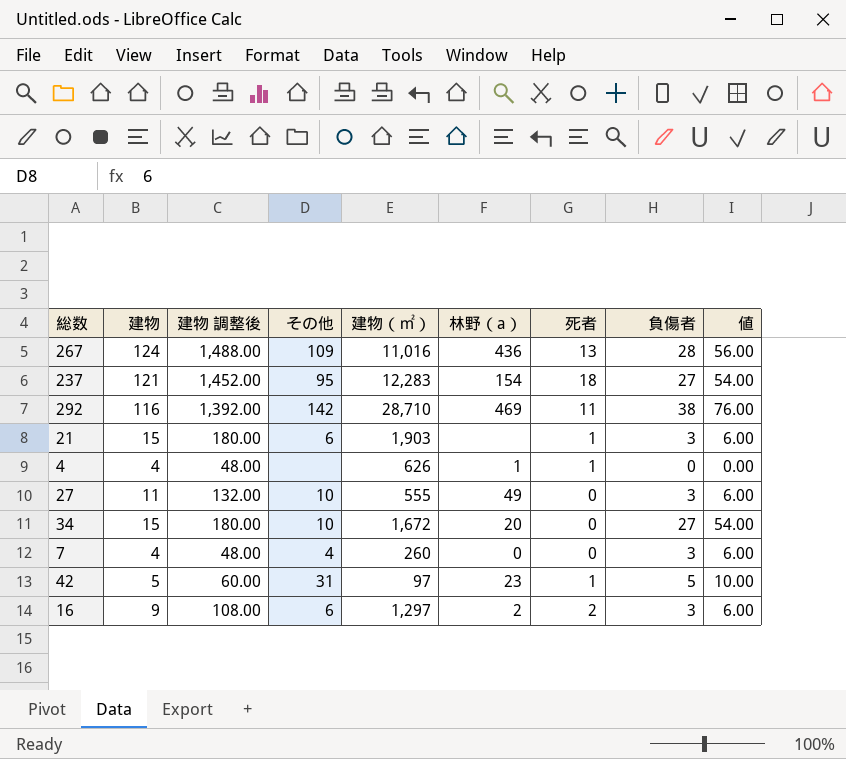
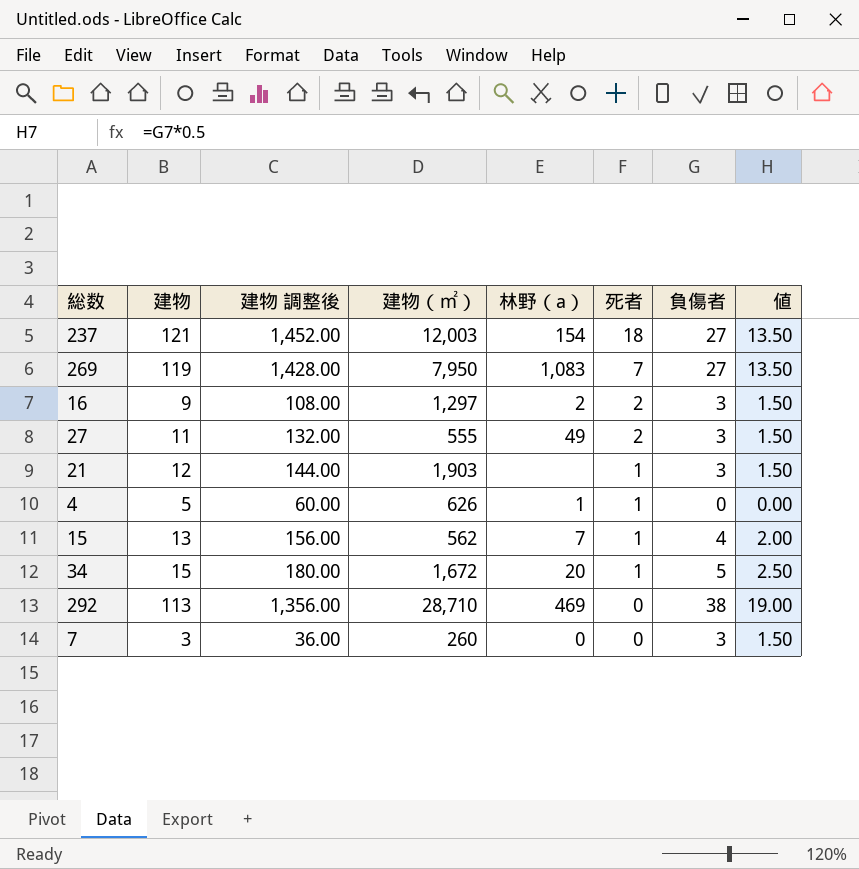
row order: none -> 死者 descending
column その他 | position: 4 -> none
column 値 | formula: [負傷者] * 2 -> [負傷者] * 0.5
row 267: 124 | 1,488.00 | 109 | 11,016 | 436 | 13 | 28 | 56.00 -> none
row 42: 5 | 60.00 | 31 | 97 | 23 | 1 | 5 | 10.00 -> none
237 | 建物（㎡）: 12,283 -> 12,003
row 269: none -> 119 | 1,428.00 | 7,950 | 1,083 | 7 | 27 | 13.50
27 | 死者: 0 -> 2
21 | 建物: 15 -> 12
21 | 建物 調整後: 180.00 -> 144.00
4 | 建物: 4 -> 5
4 | 建物 調整後: 48.00 -> 60.00
row 15: none -> 13 | 156.00 | 562 | 7 | 1 | 4 | 2.00
34 | 死者: 0 -> 1
34 | 負傷者: 27 -> 5
292 | 建物: 116 -> 113
292 | 建物 調整後: 1,392.00 -> 1,356.00
292 | 死者: 11 -> 0
7 | 建物: 4 -> 3
7 | 建物 調整後: 48.00 -> 36.00

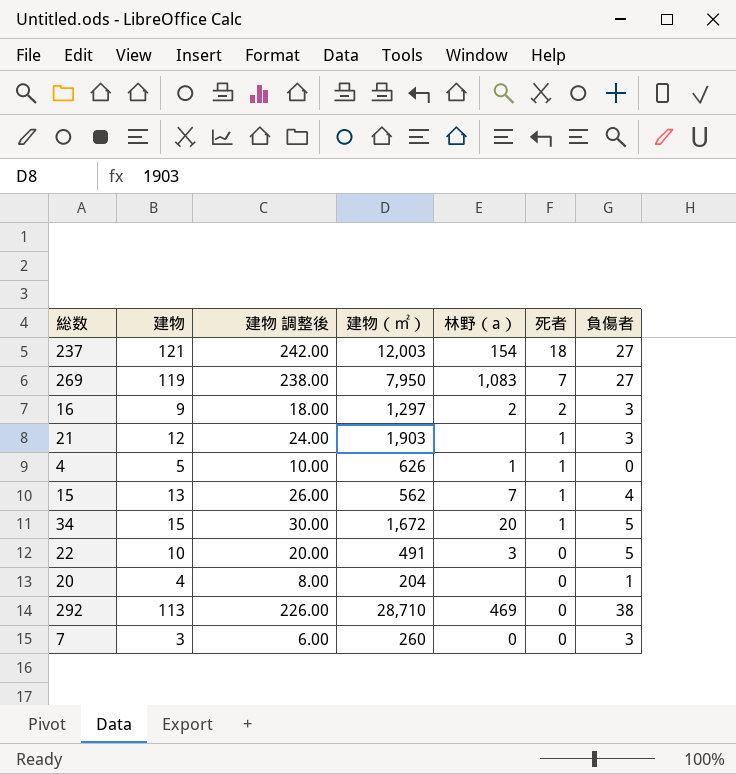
column 値 | formula: [負傷者] * 0.5 -> none
column 建物 調整後 | formula: [建物] * 12 -> [建物] * 2
row 27: 11 | 132.00 | 555 | 49 | 2 | 3 | 1.50 -> none
row 22: none -> 10 | 20.00 | 491 | 3 | 0 | 5
row 20: none -> 4 | 8.00 | 204 | none | 0 | 1

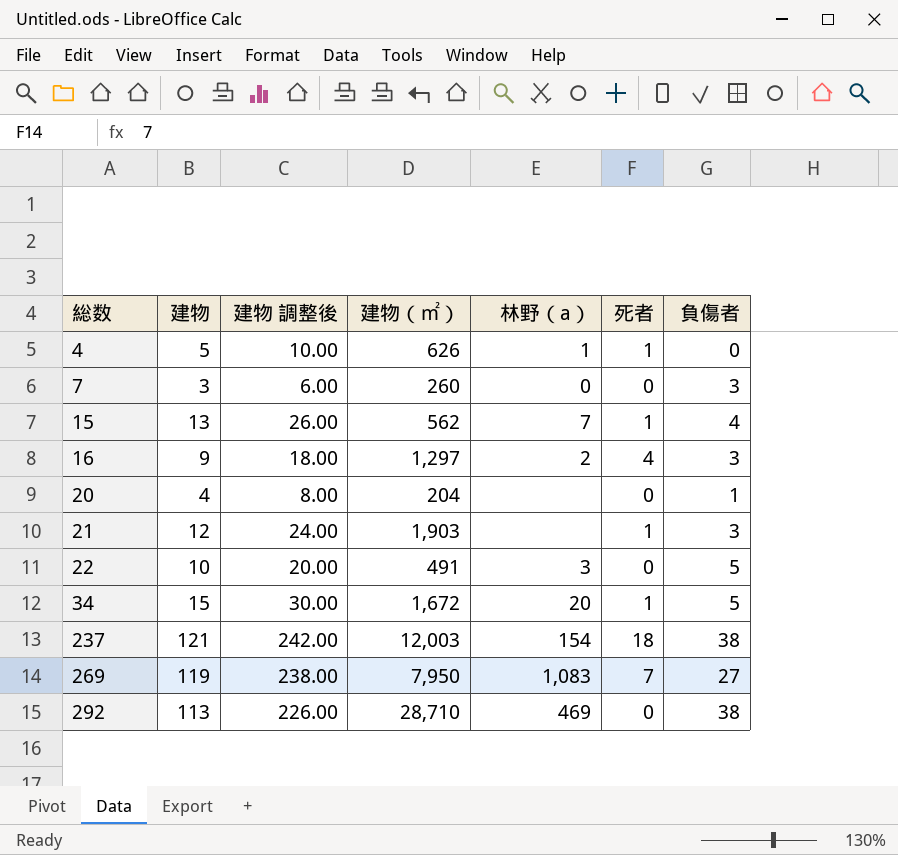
row order: 死者 descending -> 総数 ascending
16 | 死者: 2 -> 4
237 | 負傷者: 27 -> 38

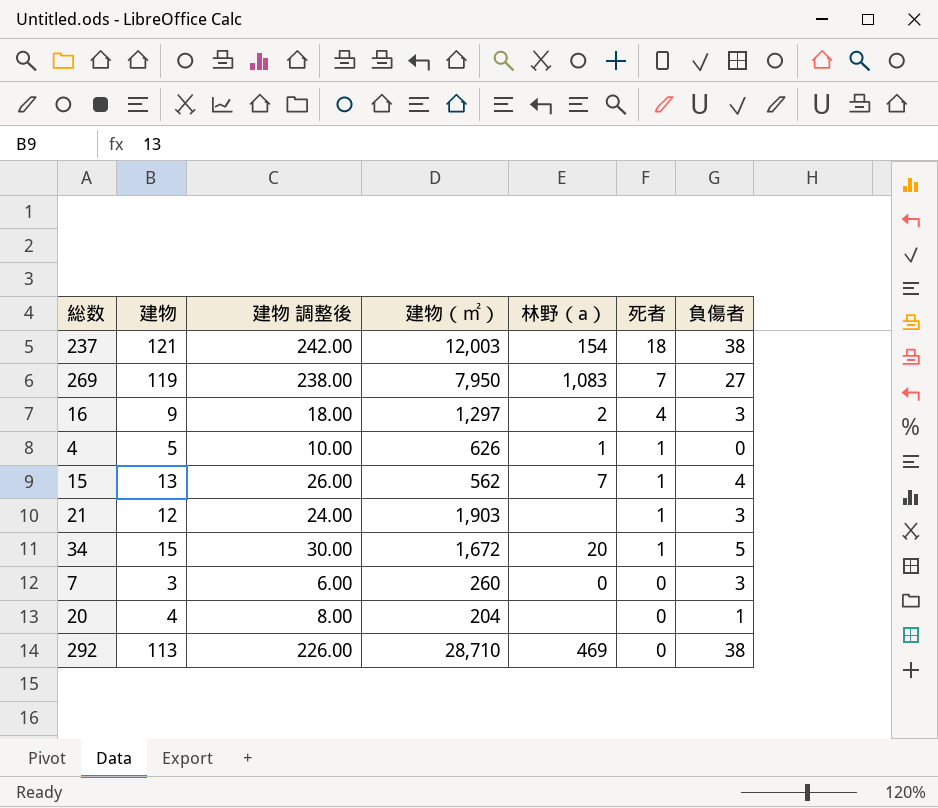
row order: 総数 ascending -> 死者 descending
row 22: 10 | 20.00 | 491 | 3 | 0 | 5 -> none

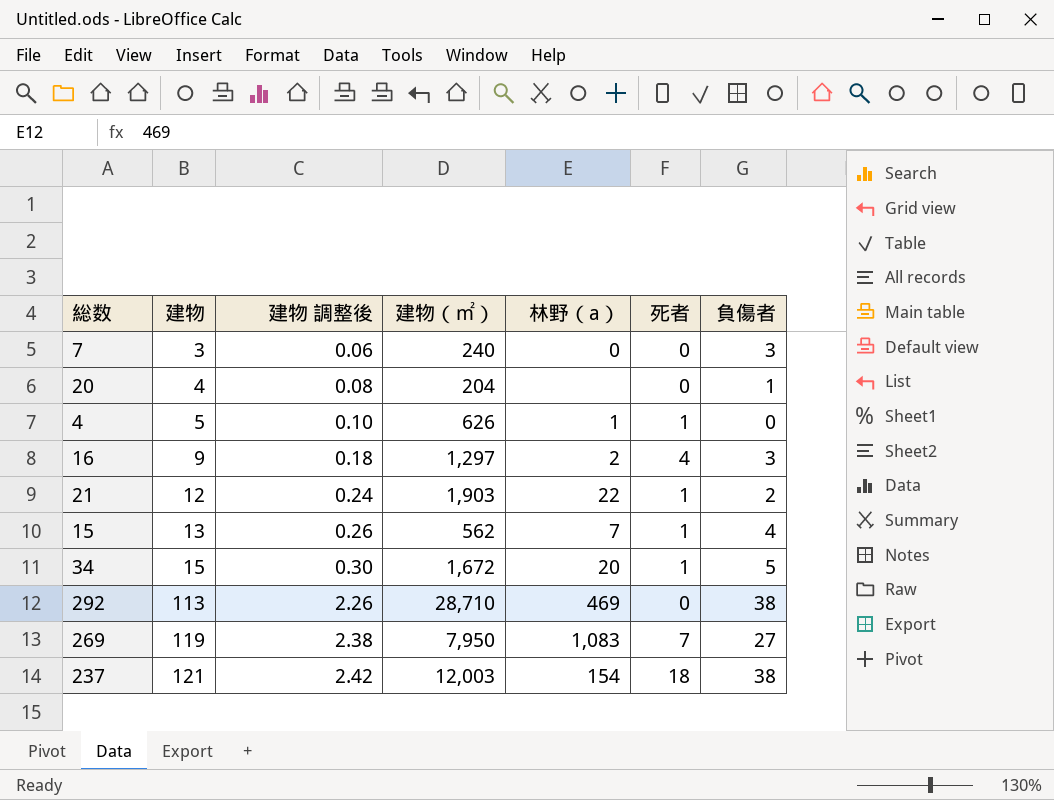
row order: 死者 descending -> 建物 ascending
column 建物 調整後 | formula: [建物] * 2 -> [建物] * 0.02
7 | 建物（㎡）: 260 -> 240
21 | 林野（a）: none -> 22
21 | 負傷者: 3 -> 2

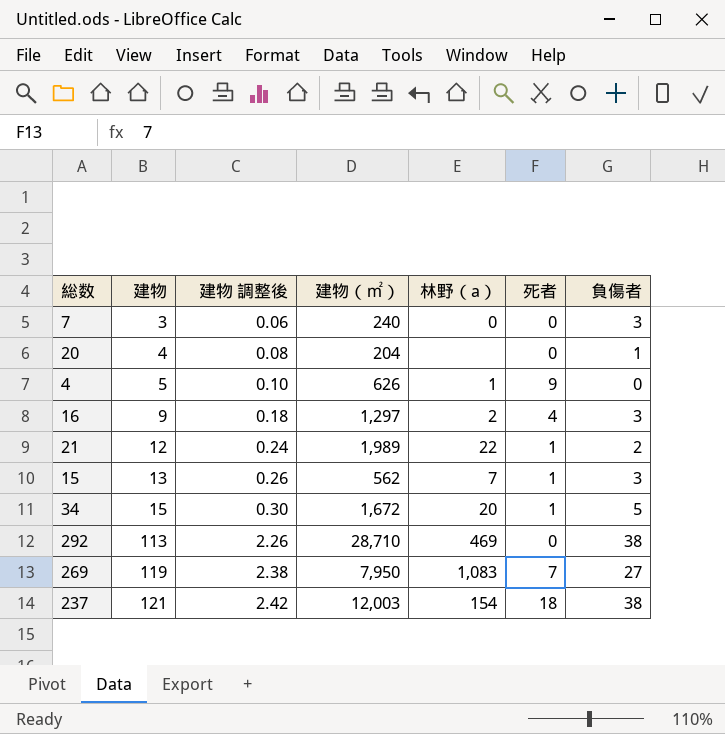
4 | 死者: 1 -> 9
21 | 建物（㎡）: 1,903 -> 1,989
15 | 負傷者: 4 -> 3

